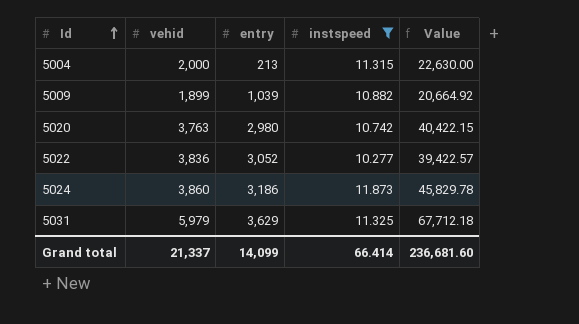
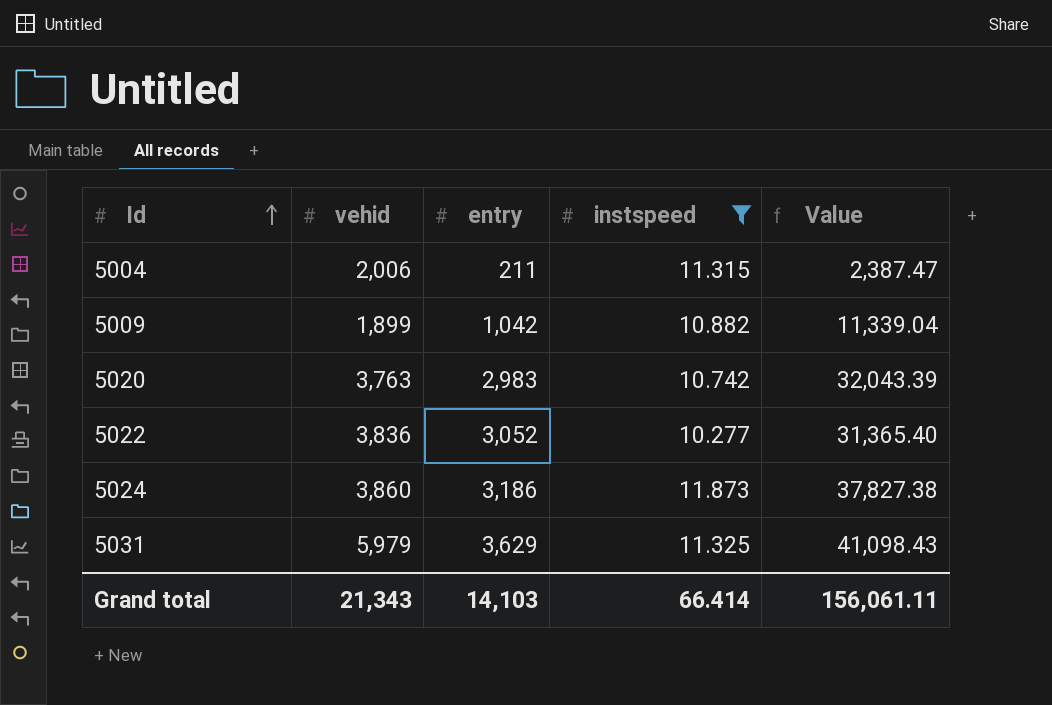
column Value | formula: [vehid] * [instspeed] -> [entry] * [instspeed]
5004 | vehid: 2,000 -> 2,006
5004 | entry: 213 -> 211
5009 | entry: 1,039 -> 1,042
5020 | entry: 2,980 -> 2,983
Grand total | vehid: 21,337 -> 21,343
Grand total | entry: 14,099 -> 14,103
Grand total | Value: 236,681.60 -> 156,061.11

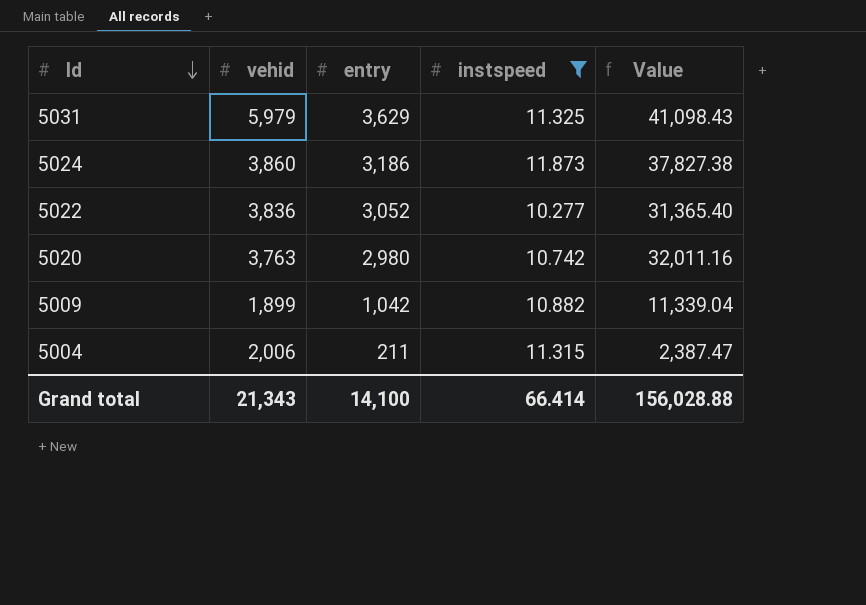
row order: Id ascending -> Id descending
5020 | entry: 2,983 -> 2,980
5020 | Value: 32,043.39 -> 32,011.16
Grand total | entry: 14,103 -> 14,100
Grand total | Value: 156,061.11 -> 156,028.88

